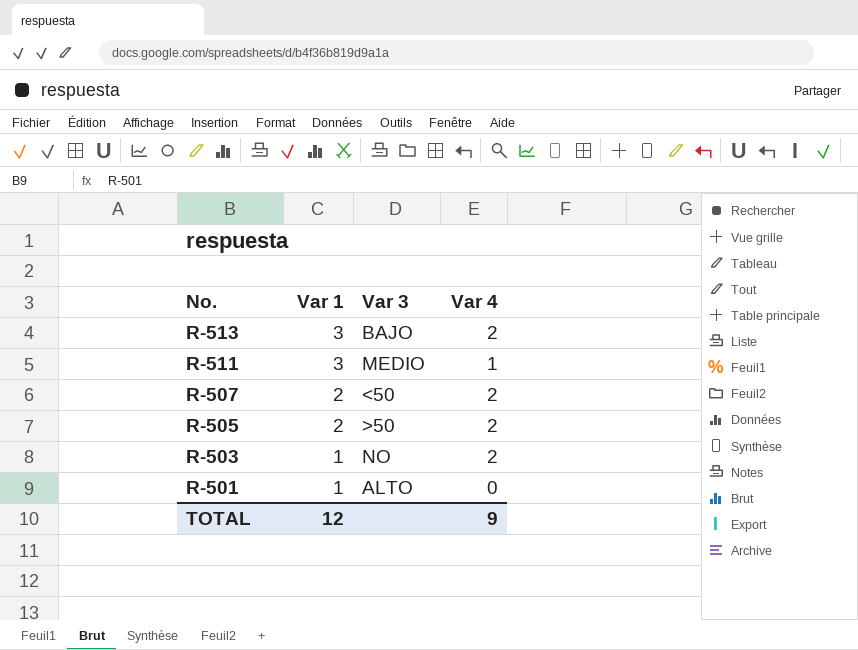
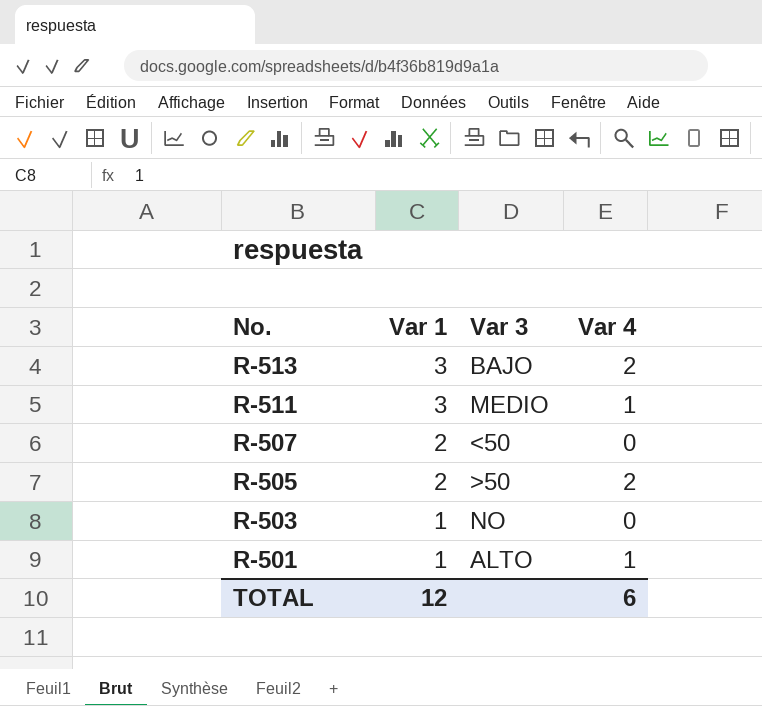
R-507 | Var 4: 2 -> 0
R-503 | Var 4: 2 -> 0
R-501 | Var 4: 0 -> 1
TOTAL | Var 4: 9 -> 6

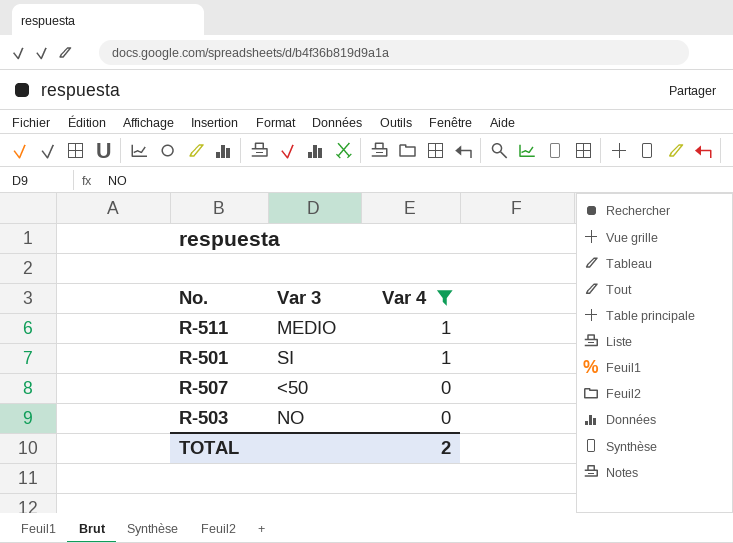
filter: none -> Var 4 != 2
row order: No. descending -> Var 4 descending
column Var 1 | position: 2 -> none
R-501 | Var 3: ALTO -> SI
TOTAL | Var 4: 6 -> 2

